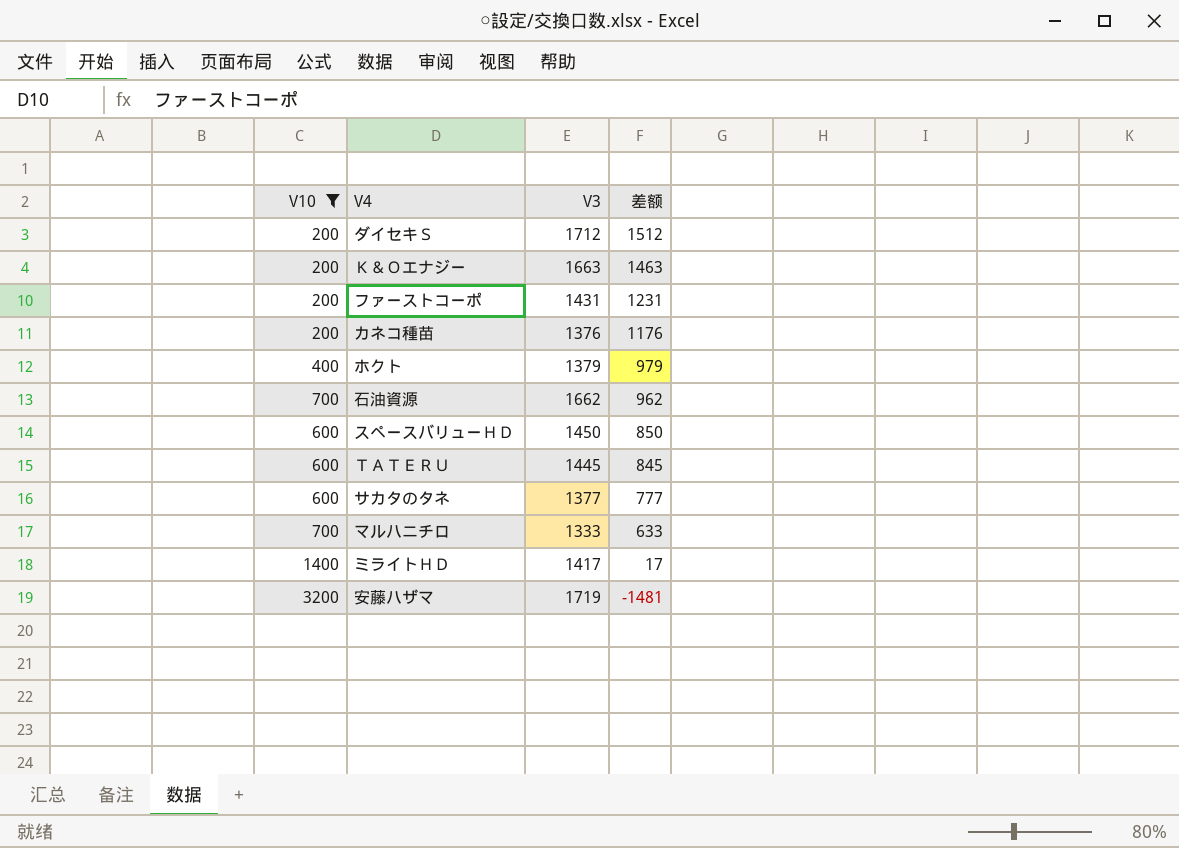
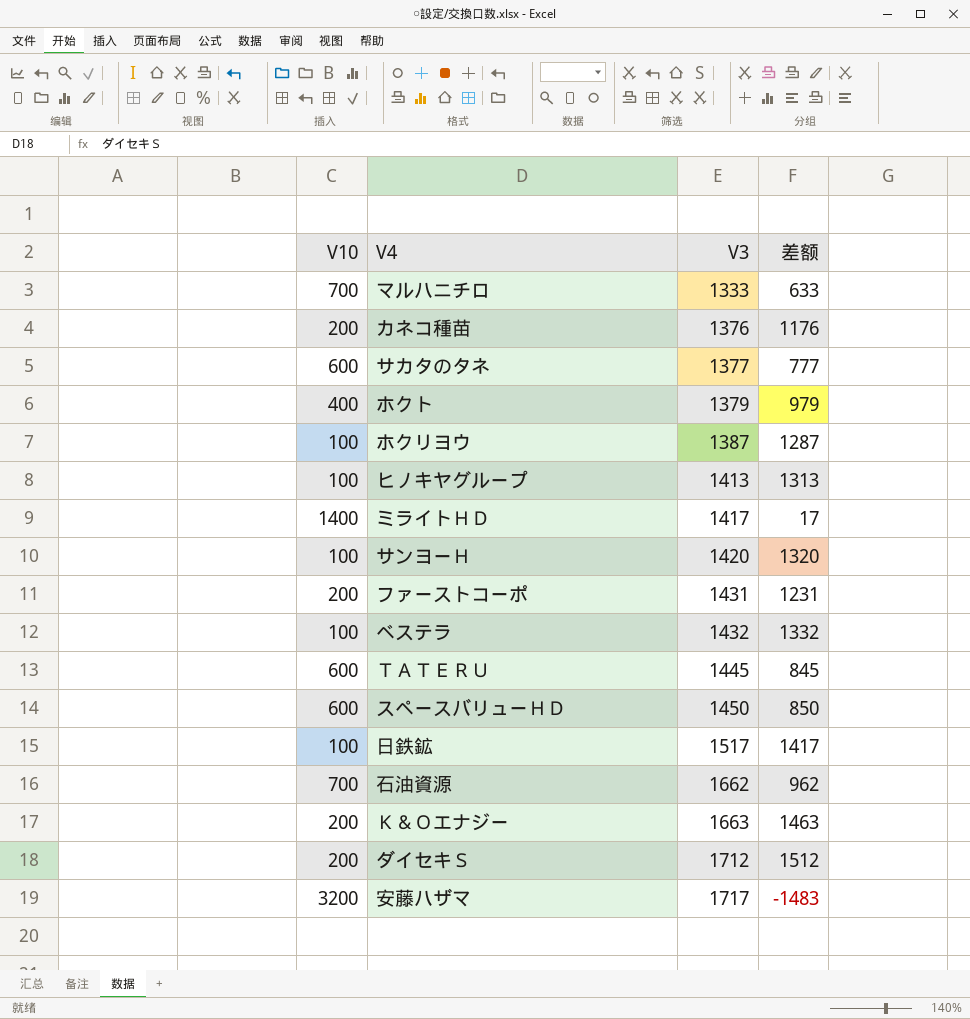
filter: V10 != 100 -> none
row order: 差额 descending -> V3 ascending
安藤ハザマ | V3: 1719 -> 1717
安藤ハザマ | 差额: -1481 -> -1483

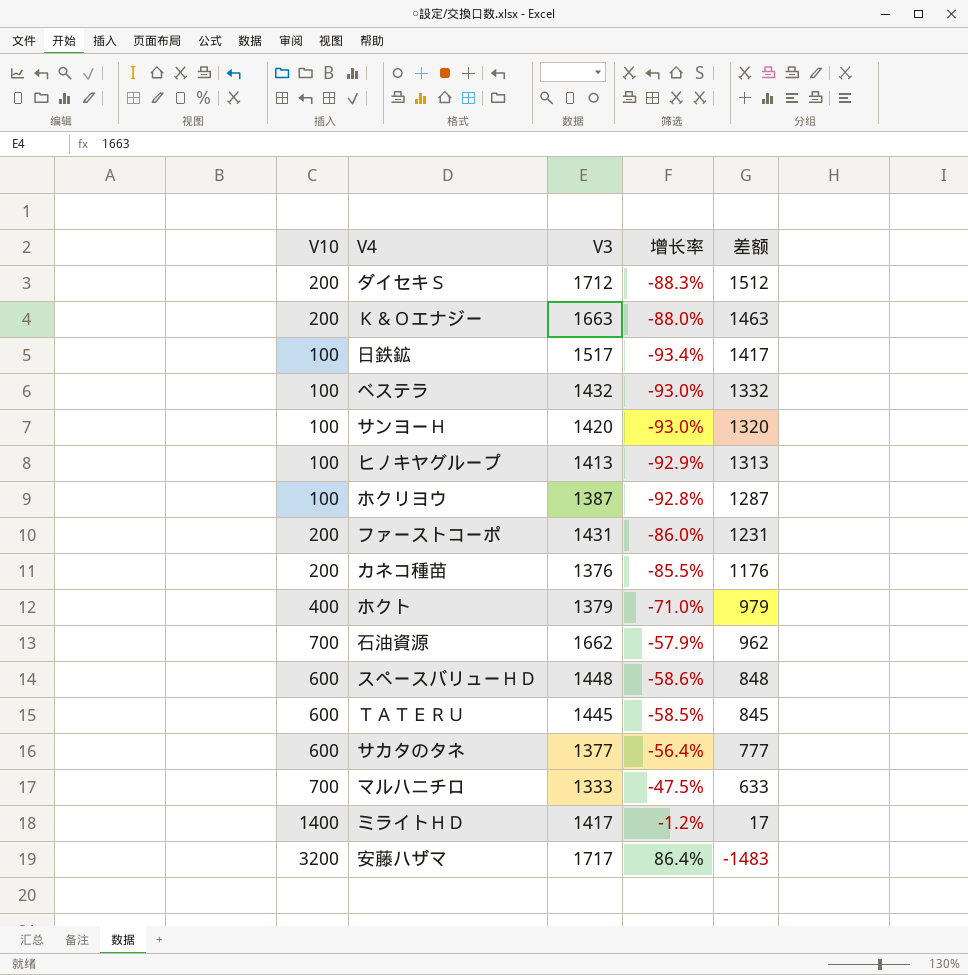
row order: V3 ascending -> 差额 descending
column 增长率 | formula: none -> ([V10] - [V3]) / [V3]
スペースバリューＨＤ | V3: 1450 -> 1448
スペースバリューＨＤ | 差额: 850 -> 848

